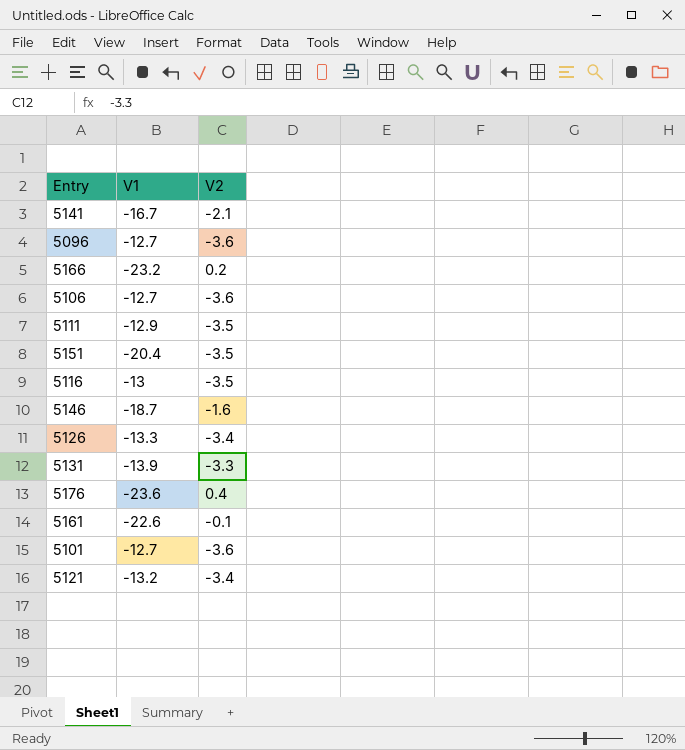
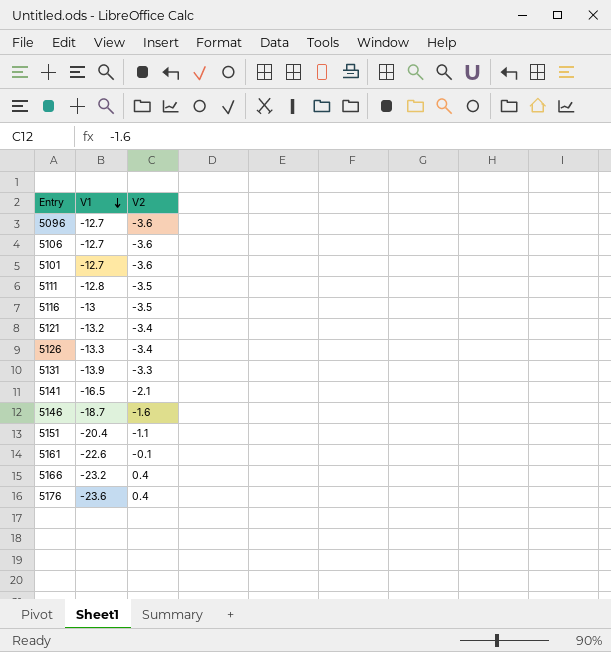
row order: none -> V1 descending
5111 | V1: -12.9 -> -12.8
5141 | V1: -16.7 -> -16.5
5151 | V2: -3.5 -> -1.1
5166 | V2: 0.2 -> 0.4

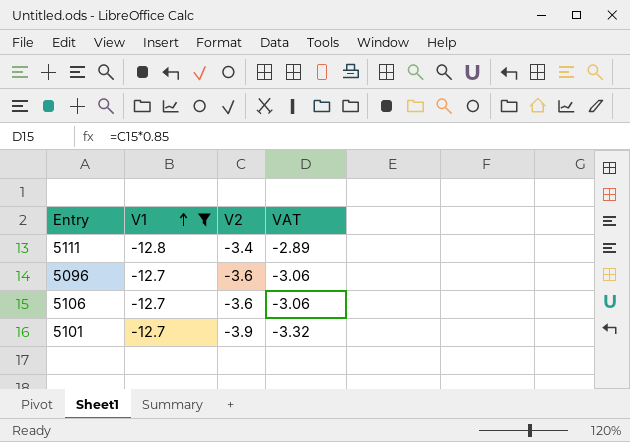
filter: none -> V1 >= -12.8
row order: V1 descending -> V1 ascending
column VAT | formula: none -> [V2] * 0.85
5111 | V2: -3.5 -> -3.4
5101 | V2: -3.6 -> -3.9

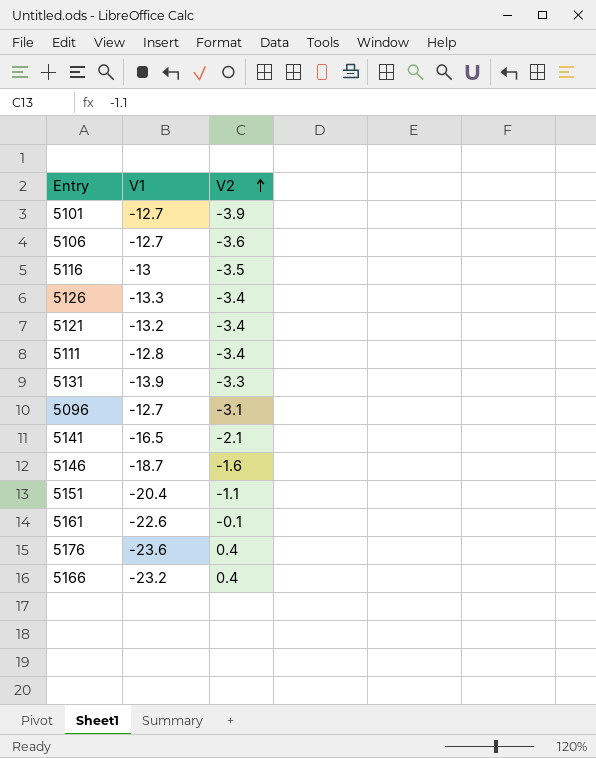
filter: V1 >= -12.8 -> none
row order: V1 ascending -> V2 ascending
column VAT | formula: [V2] * 0.85 -> none
5096 | V2: -3.6 -> -3.1

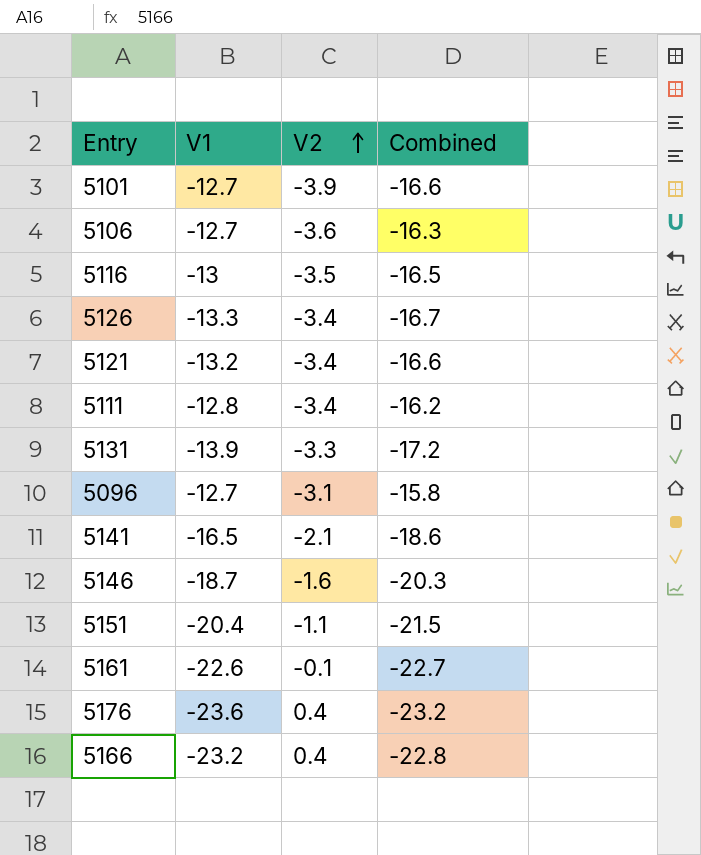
column Combined | formula: none -> [V1] + [V2]

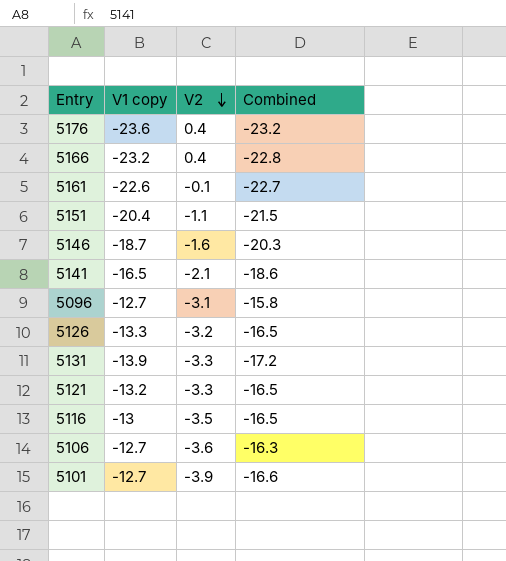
row order: V2 ascending -> V2 descending
column name: V1 -> V1 copy
row 5111: -12.8 | -3.4 | -16.2 -> none
5126 | V2: -3.4 -> -3.2
5126 | Combined: -16.7 -> -16.5
5121 | V2: -3.4 -> -3.3
5121 | Combined: -16.6 -> -16.5

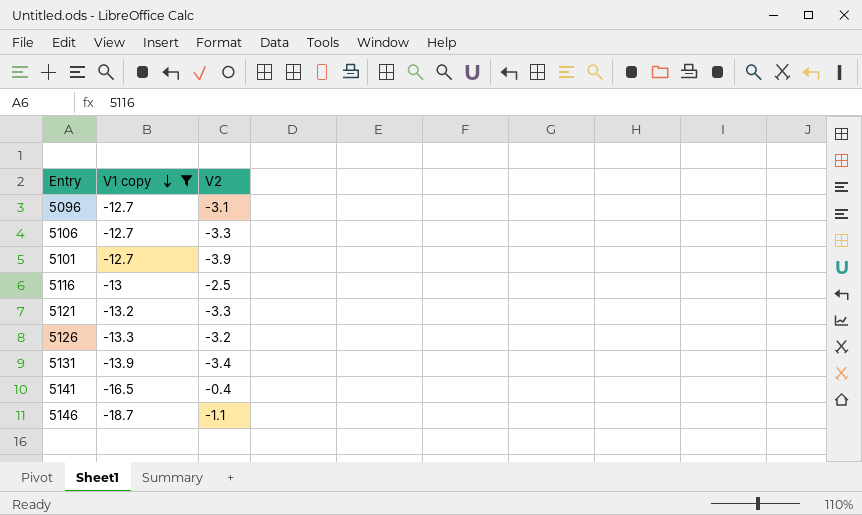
filter: none -> V1 copy >= -18.7
row order: V2 descending -> V1 copy descending
column Combined | formula: [V1 copy] + [V2] -> none
5106 | V2: -3.6 -> -3.3
5116 | V2: -3.5 -> -2.5
5131 | V2: -3.3 -> -3.4
5141 | V2: -2.1 -> -0.4
5146 | V2: -1.6 -> -1.1

